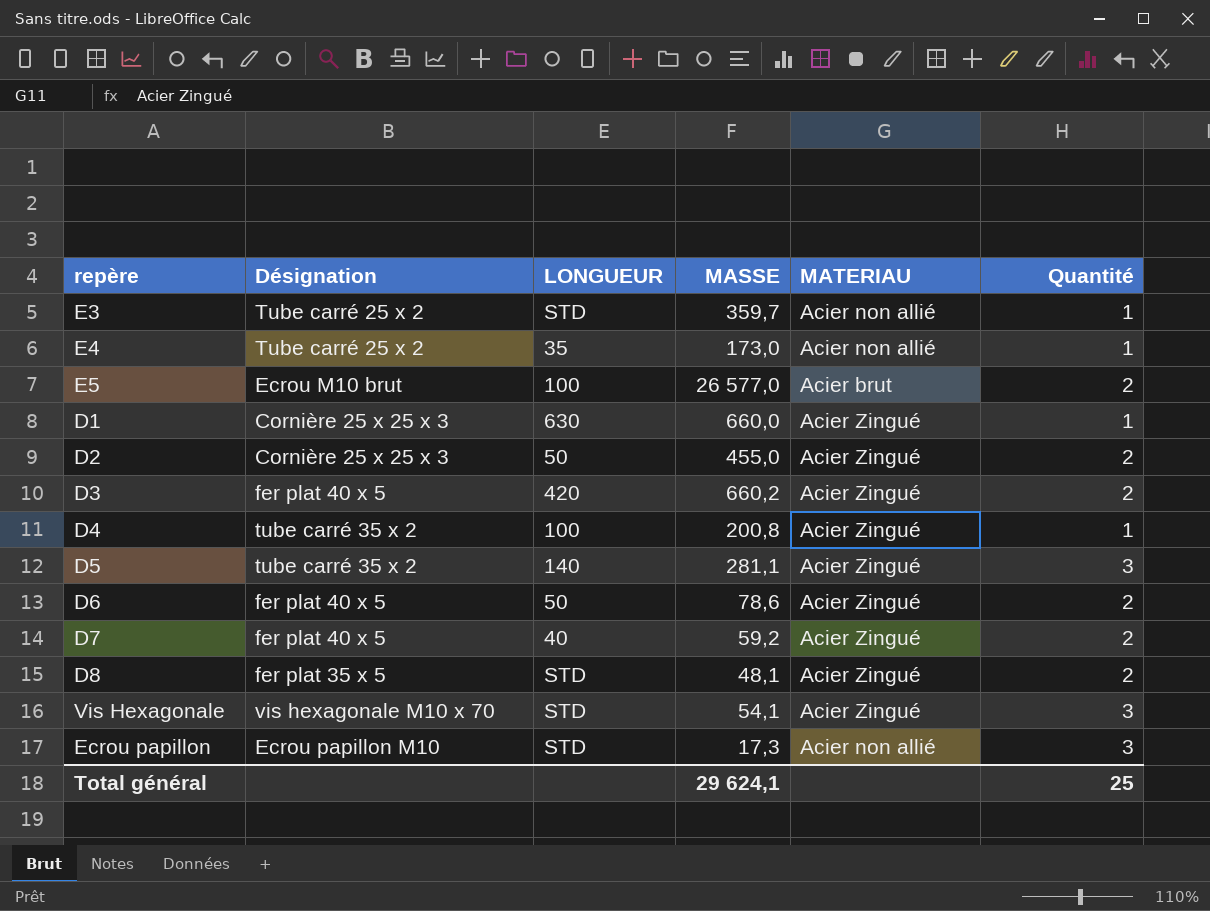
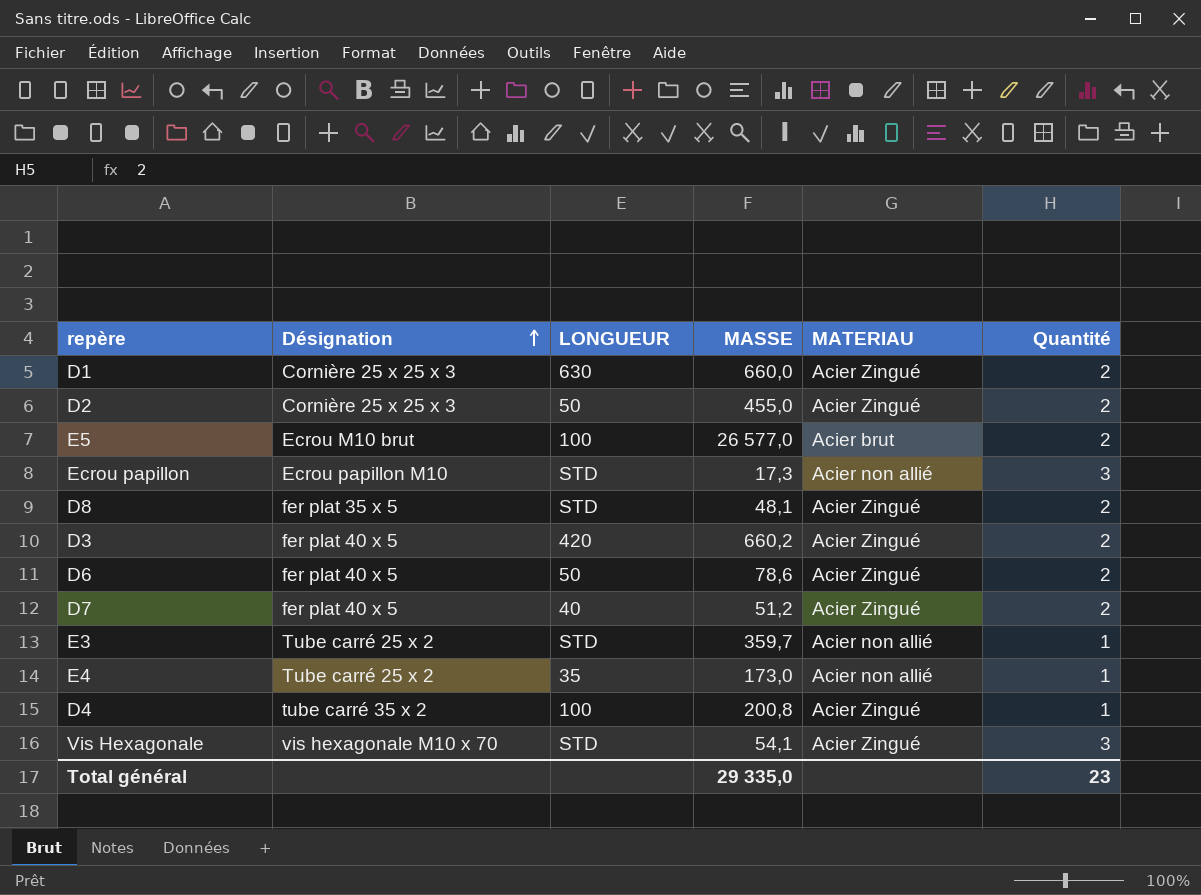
row order: none -> Désignation ascending
row D5: tube carré 35 x 2 | 140 | 281,1 | Acier Zingué | 3 -> none
D1 | Quantité: 1 -> 2
D7 | MASSE: 59,2 -> 51,2
Total général | MASSE: 29 624,1 -> 29 335,0
Total général | Quantité: 25 -> 23

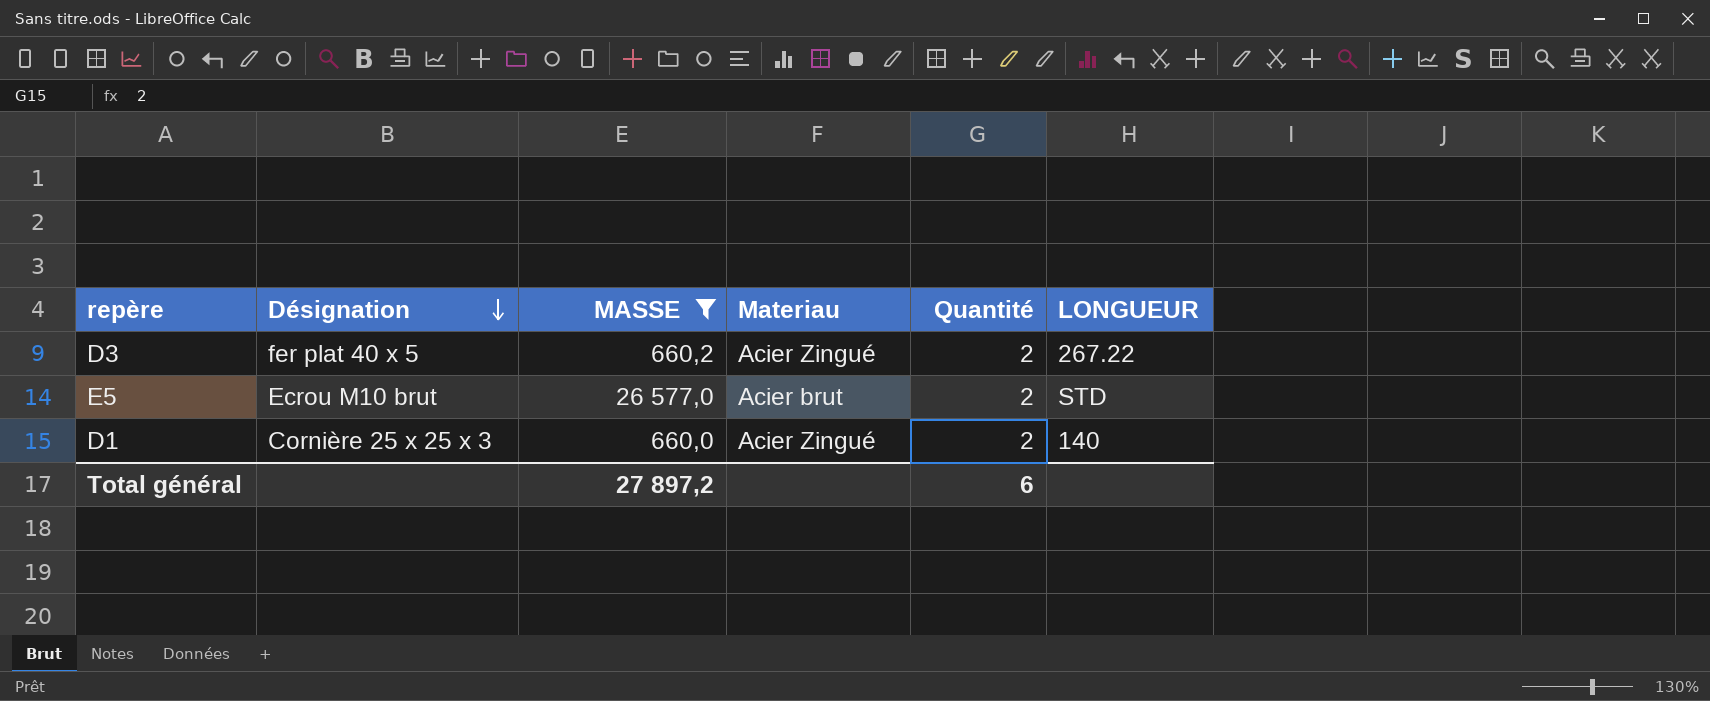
filter: none -> MASSE >= 660,0
row order: Désignation ascending -> Désignation descending
column name: MATERIAU -> Materiau
column LONGUEUR | position: 3 -> 6
D3 | LONGUEUR: 420 -> 267.22
E5 | LONGUEUR: 100 -> STD
D1 | LONGUEUR: 630 -> 140
Total général | MASSE: 29 335,0 -> 27 897,2
Total général | Quantité: 23 -> 6

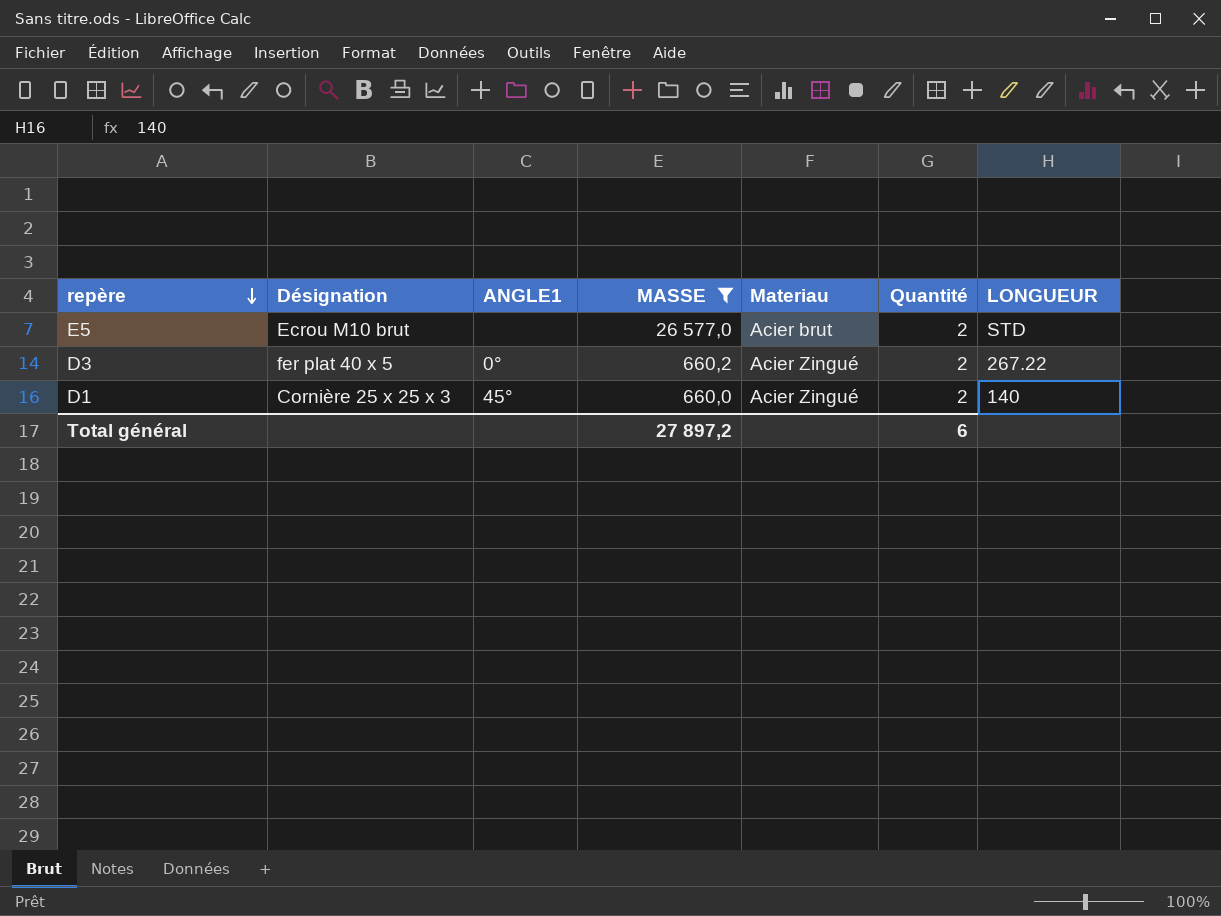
row order: Désignation descending -> repère descending
column ANGLE1 | position: none -> 3

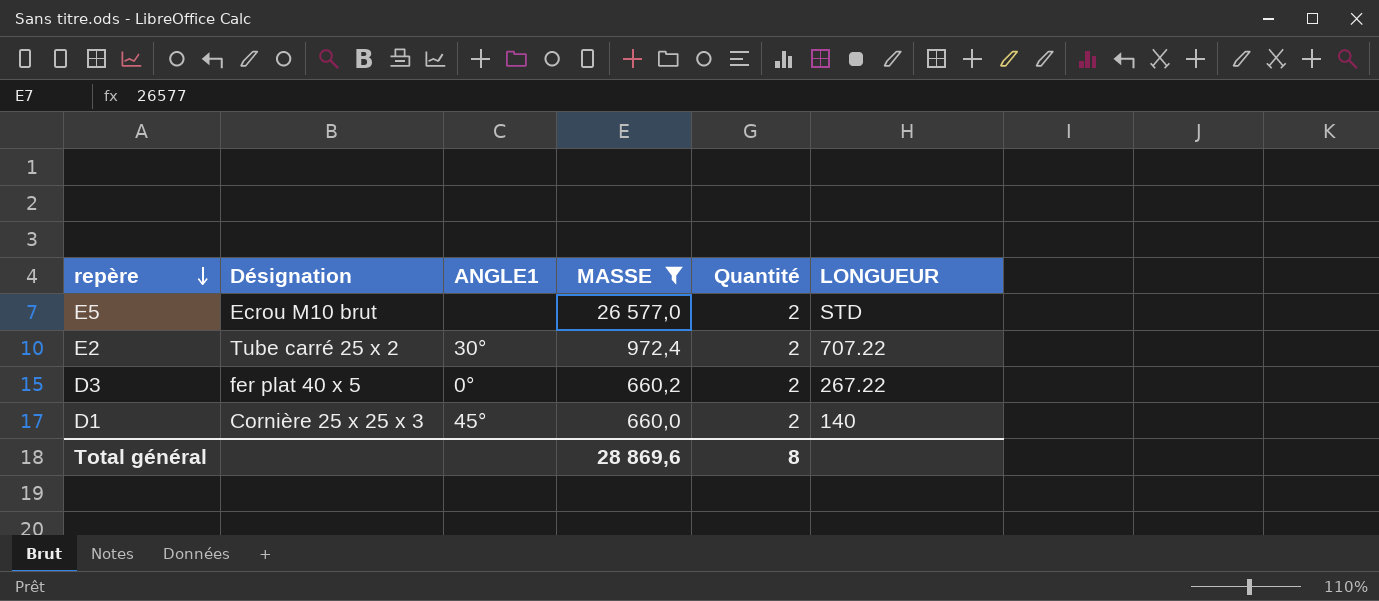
column Materiau | position: 5 -> none
row E2: none -> Tube carré 25 x 2 | 30° | 972,4 | 2 | 707.22
Total général | MASSE: 27 897,2 -> 28 869,6
Total général | Quantité: 6 -> 8

